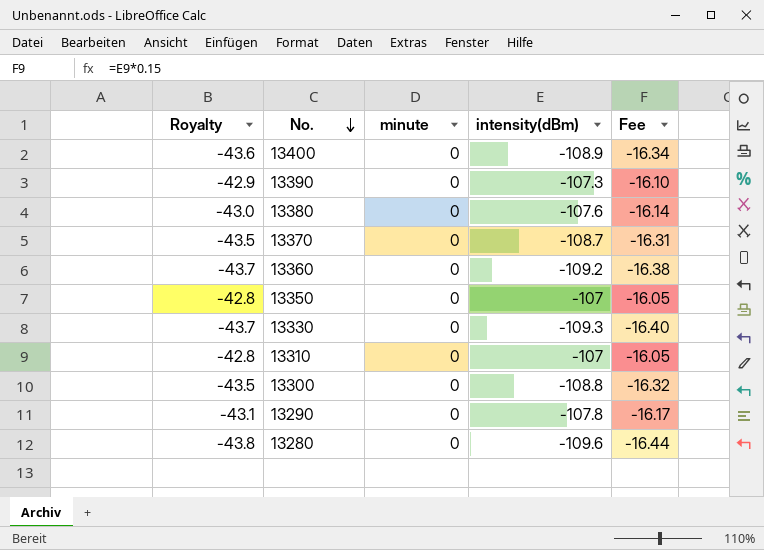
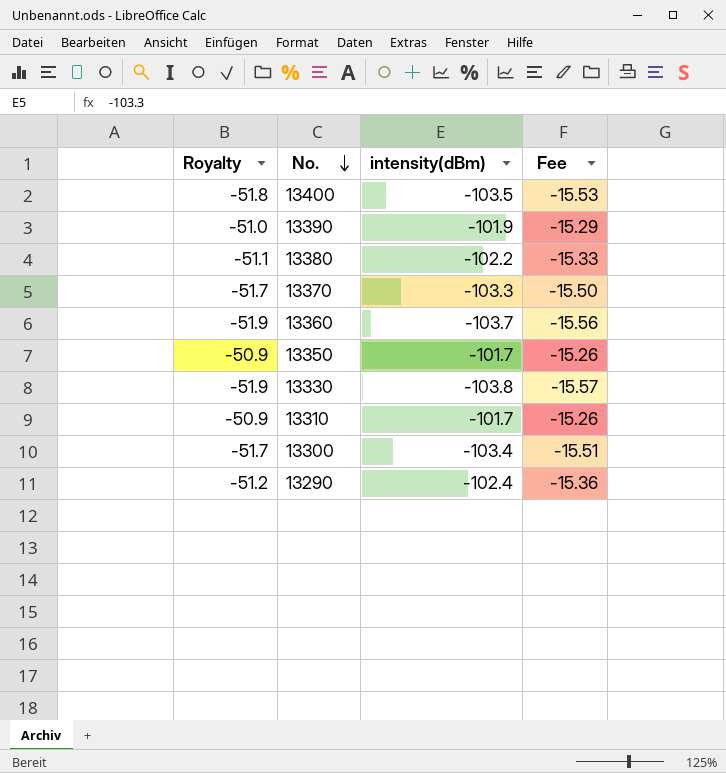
column minute | position: 3 -> none
column Royalty | formula: [intensity(dBm)] * 0.4 -> [intensity(dBm)] * 0.5
row 13280: -43.8 | 0 | -109.6 | -16.44 -> none
13400 | intensity(dBm): -108.9 -> -103.5
13400 | Fee: -16.34 -> -15.53
13390 | intensity(dBm): -107.3 -> -101.9
13390 | Fee: -16.10 -> -15.29
13380 | intensity(dBm): -107.6 -> -102.2
13380 | Fee: -16.14 -> -15.33
13370 | intensity(dBm): -108.7 -> -103.3
13370 | Fee: -16.31 -> -15.50
13360 | intensity(dBm): -109.2 -> -103.7
13360 | Fee: -16.38 -> -15.56
13350 | intensity(dBm): -107 -> -101.7
13350 | Fee: -16.05 -> -15.26
13330 | intensity(dBm): -109.3 -> -103.8
13330 | Fee: -16.40 -> -15.57
13310 | intensity(dBm): -107 -> -101.7
13310 | Fee: -16.05 -> -15.26
13300 | intensity(dBm): -108.8 -> -103.4
13300 | Fee: -16.32 -> -15.51
13290 | intensity(dBm): -107.8 -> -102.4
13290 | Fee: -16.17 -> -15.36

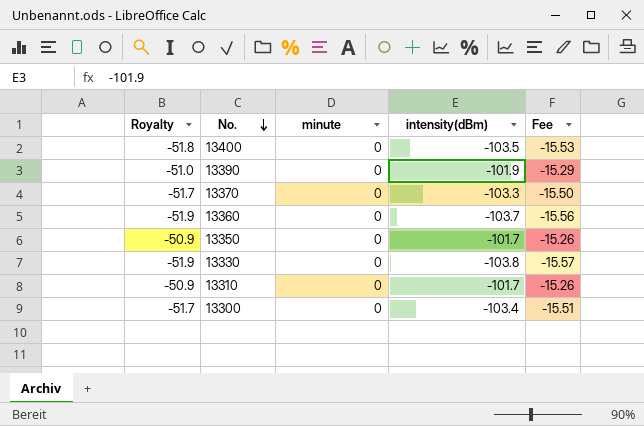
column minute | position: none -> 3
row 13380: -51.1 | -102.2 | -15.33 -> none
row 13290: -51.2 | -102.4 | -15.36 -> none

